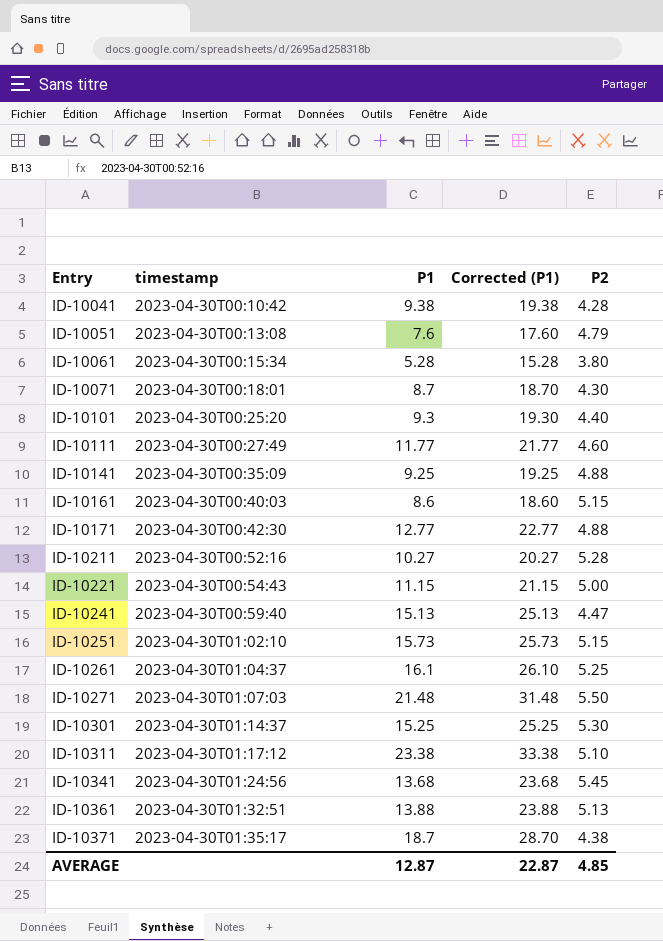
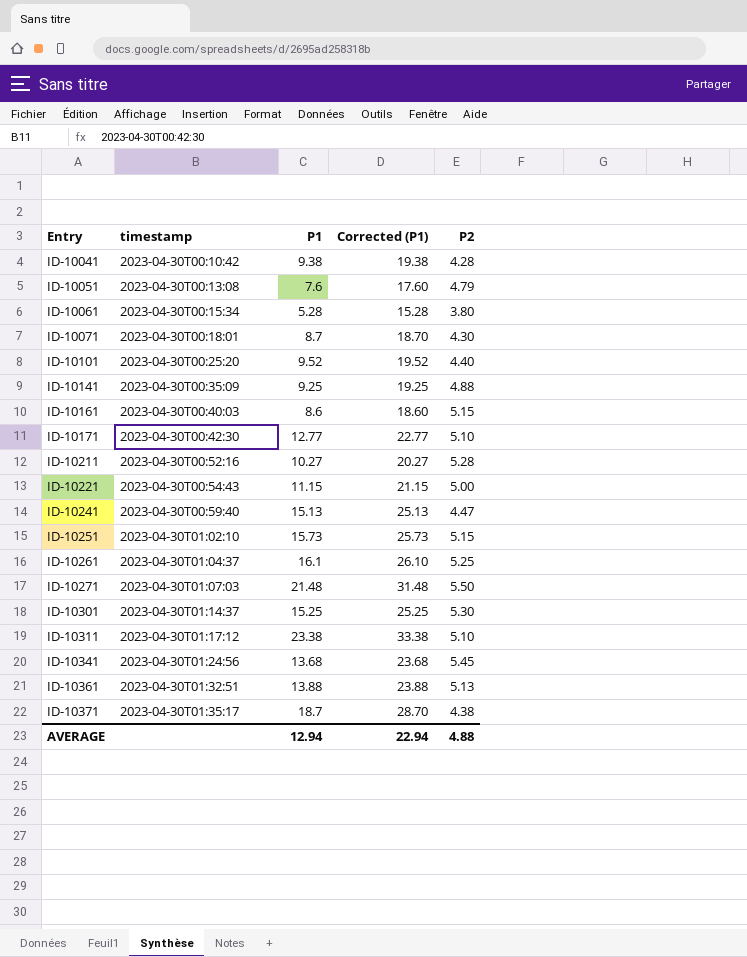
row ID-10111: 2023-04-30T00:27:49 | 11.77 | 21.77 | 4.60 -> none
ID-10101 | P1: 9.3 -> 9.52
ID-10101 | Corrected (P1): 19.30 -> 19.52
ID-10171 | P2: 4.88 -> 5.10
AVERAGE | P1: 12.87 -> 12.94
AVERAGE | Corrected (P1): 22.87 -> 22.94
AVERAGE | P2: 4.85 -> 4.88

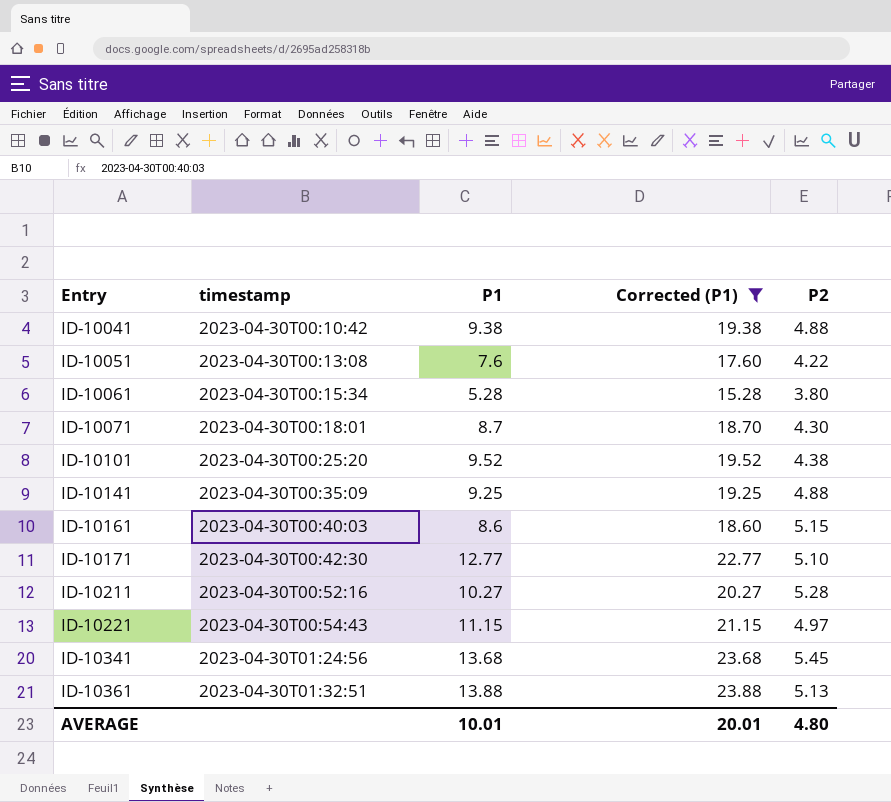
filter: none -> Corrected (P1) <= 23.88
ID-10041 | P2: 4.28 -> 4.88
ID-10051 | P2: 4.79 -> 4.22
ID-10101 | P2: 4.40 -> 4.38
ID-10221 | P2: 5.00 -> 4.97
AVERAGE | P1: 12.94 -> 10.01
AVERAGE | Corrected (P1): 22.94 -> 20.01
AVERAGE | P2: 4.88 -> 4.80

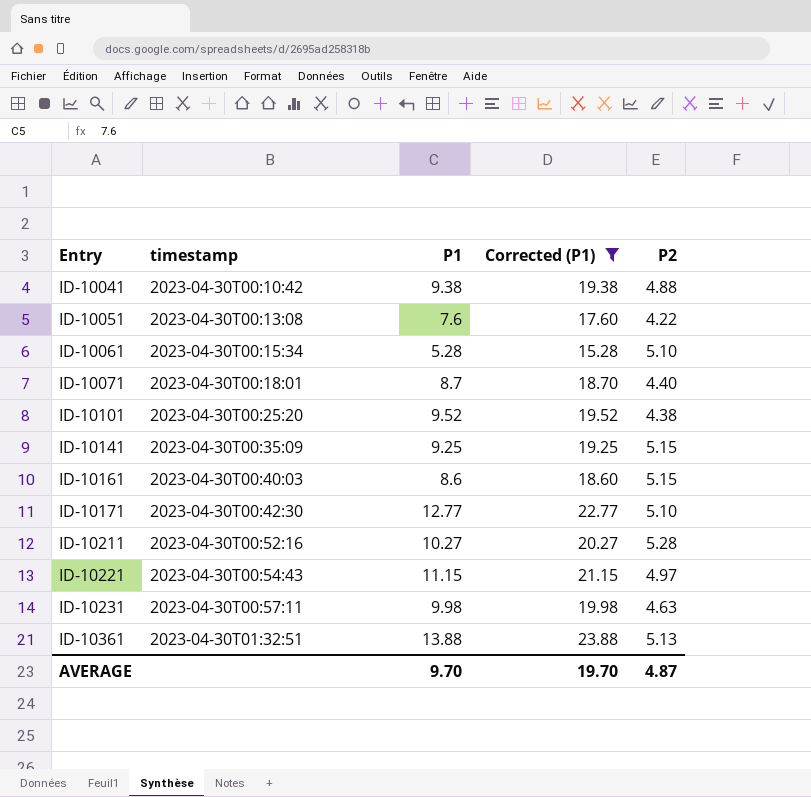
row ID-10341: 2023-04-30T01:24:56 | 13.68 | 23.68 | 5.45 -> none
ID-10061 | P2: 3.80 -> 5.10
ID-10071 | P2: 4.30 -> 4.40
ID-10141 | P2: 4.88 -> 5.15
row ID-10231: none -> 2023-04-30T00:57:11 | 9.98 | 19.98 | 4.63
AVERAGE | P1: 10.01 -> 9.70
AVERAGE | Corrected (P1): 20.01 -> 19.70
AVERAGE | P2: 4.80 -> 4.87

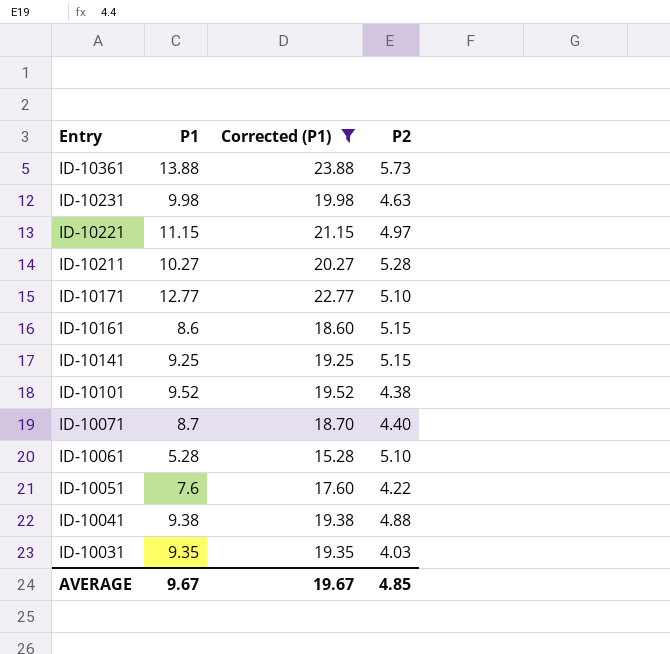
row order: Entry ascending -> Entry descending
column timestamp | position: 2 -> none
ID-10361 | P2: 5.13 -> 5.73
row ID-10031: none -> 9.35 | 19.35 | 4.03
AVERAGE | P1: 9.70 -> 9.67
AVERAGE | Corrected (P1): 19.70 -> 19.67
AVERAGE | P2: 4.87 -> 4.85

